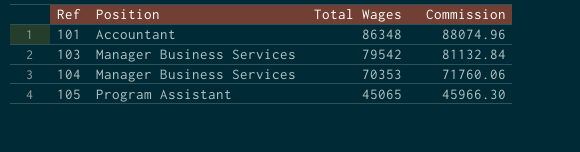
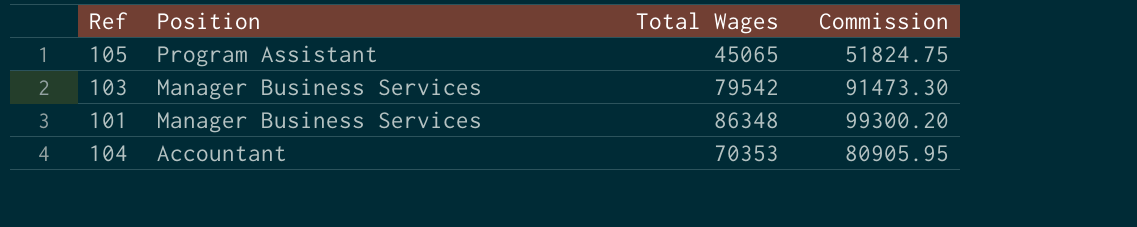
row order: Ref ascending -> Position descending
column Commission | formula: [Total Wages] * 1.02 -> [Total Wages] * 1.15
101 | Position: Accountant -> Manager Business Services
104 | Position: Manager Business Services -> Accountant

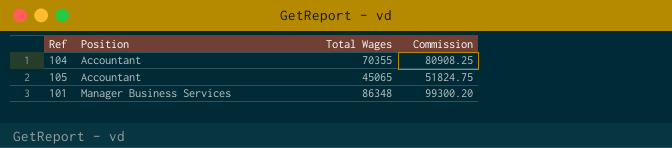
row order: Position descending -> Position ascending
row 103: Manager Business Services | 79542 | 91473.30 -> none
104 | Total Wages: 70353 -> 70355
104 | Commission: 80905.95 -> 80908.25
105 | Position: Program Assistant -> Accountant

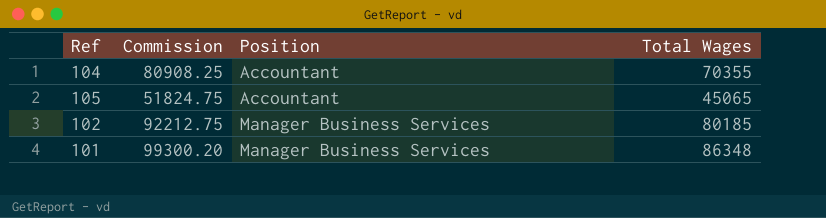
column Commission | position: 4 -> 2
row 102: none -> 92212.75 | Manager Business Services | 80185

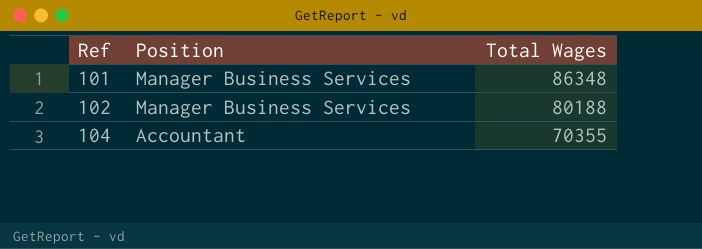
row order: Position ascending -> Ref ascending
column Commission | formula: [Total Wages] * 1.15 -> none
row 105: 51824.75 | Accountant | 45065 -> none
102 | Total Wages: 80185 -> 80188

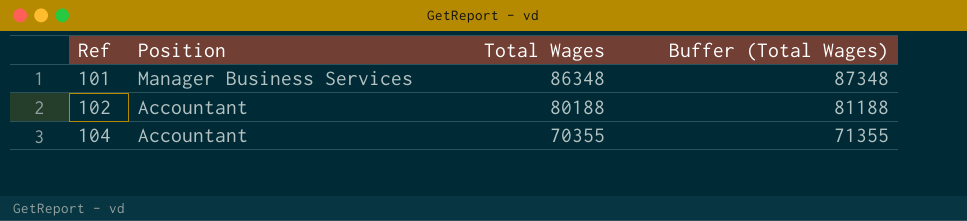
column Buffer (Total Wages) | formula: none -> [Total Wages] + 1000
102 | Position: Manager Business Services -> Accountant

